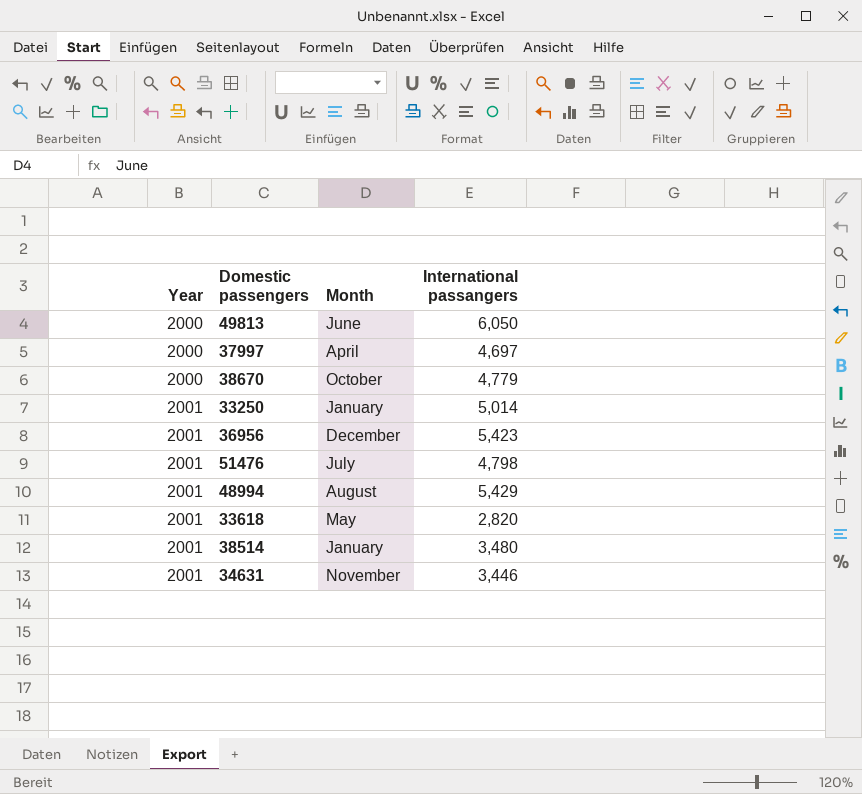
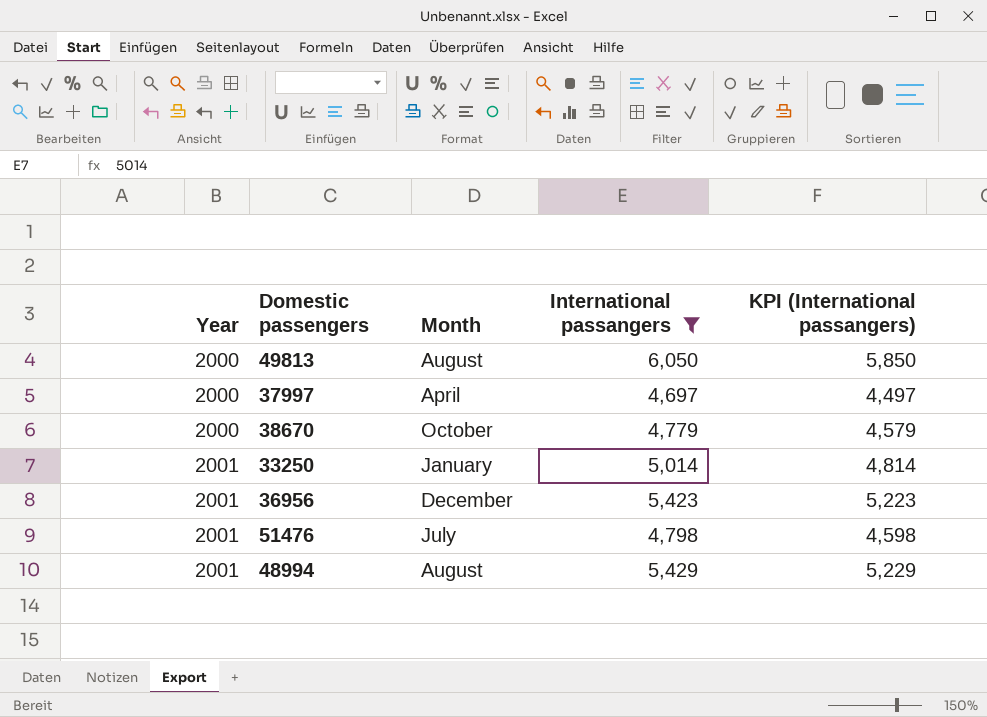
filter: none -> International passangers >= 4,697
column KPI (International passangers) | formula: none -> [International passangers] - 200
49813 | Month: June -> August

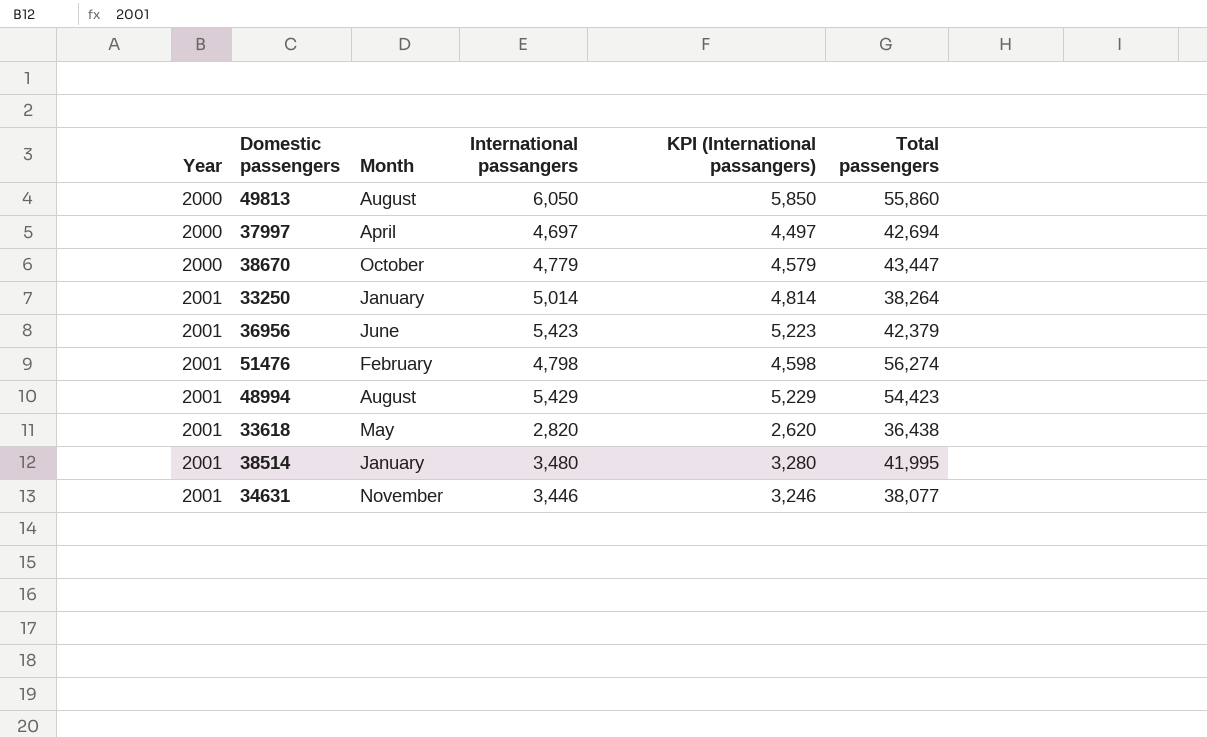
filter: International passangers >= 4,697 -> none
column Total passengers | position: none -> 6
36956 | Month: December -> June
51476 | Month: July -> February

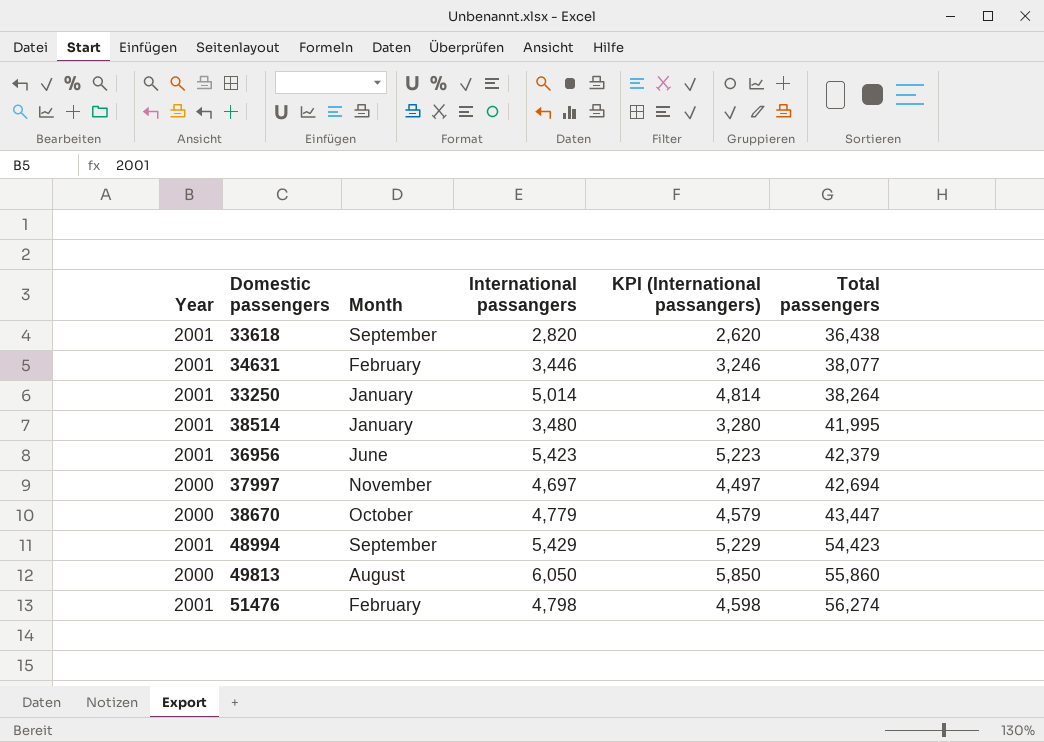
row order: Year ascending -> Total passengers ascending
33618 | Month: May -> September
34631 | Month: November -> February
37997 | Month: April -> November
48994 | Month: August -> September

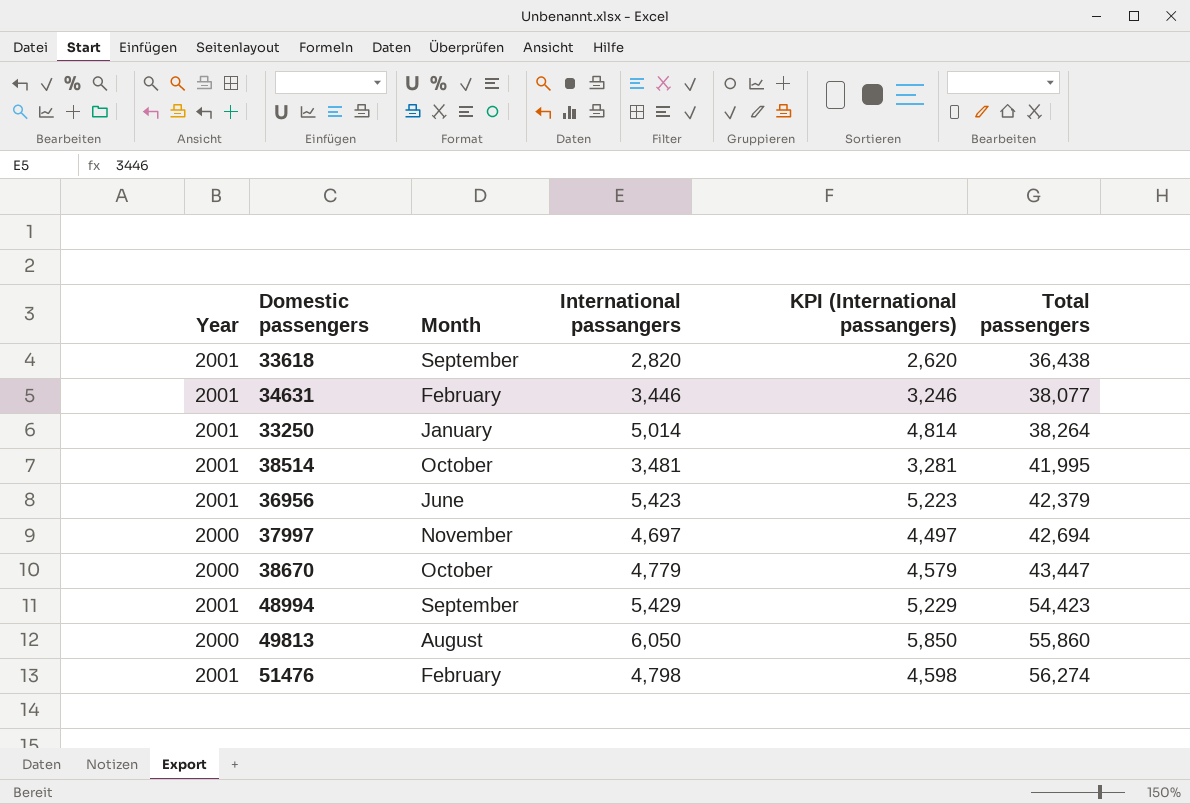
38514 | Month: January -> October
38514 | International passangers: 3,480 -> 3,481
38514 | KPI (International passangers): 3,280 -> 3,281

